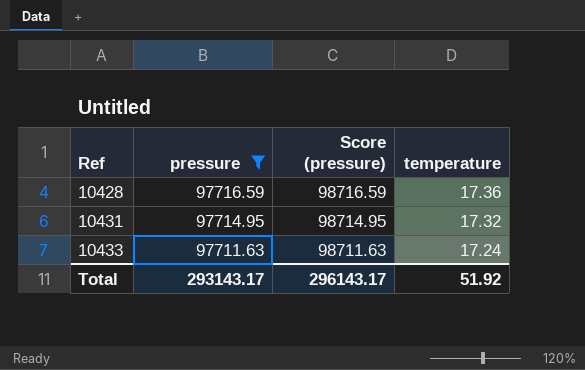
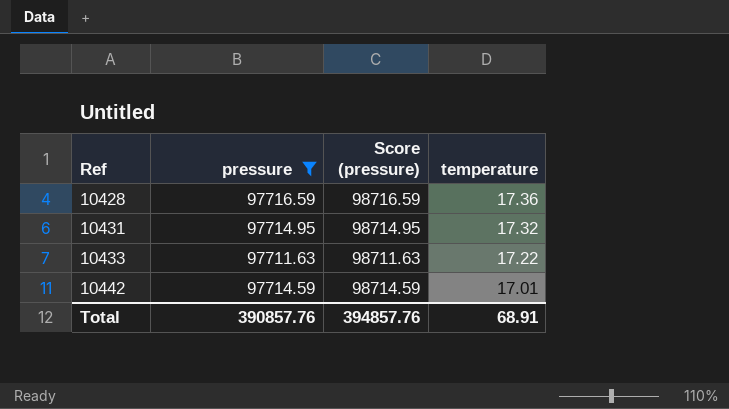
10433 | temperature: 17.24 -> 17.22
row 10442: none -> 97714.59 | 98714.59 | 17.01
Total | pressure: 293143.17 -> 390857.76
Total | Score (pressure): 296143.17 -> 394857.76
Total | temperature: 51.92 -> 68.91

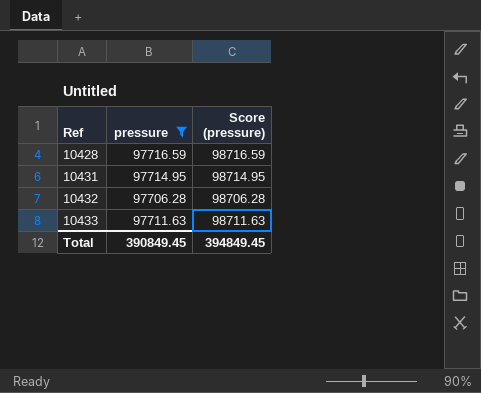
column temperature | position: 4 -> none
row 10442: 97714.59 | 98714.59 | 17.01 -> none
row 10432: none -> 97706.28 | 98706.28
Total | pressure: 390857.76 -> 390849.45
Total | Score (pressure): 394857.76 -> 394849.45

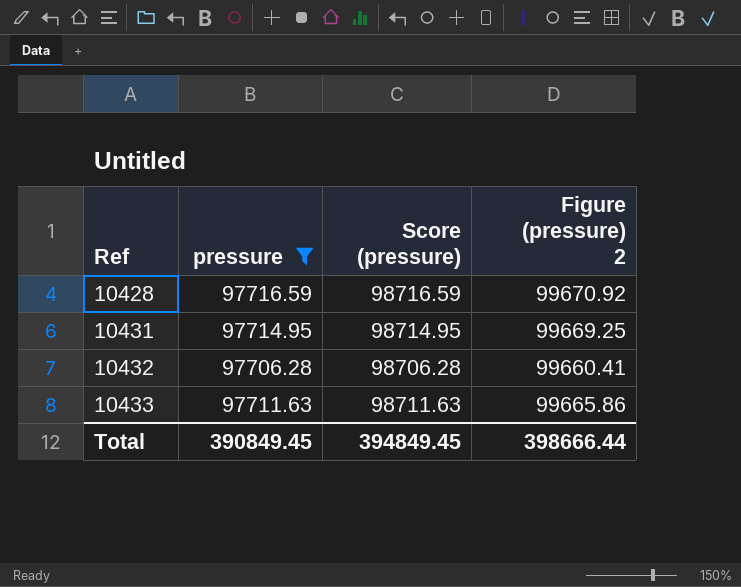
column Figure (pressure) 2 | formula: none -> [pressure] * 1.02

